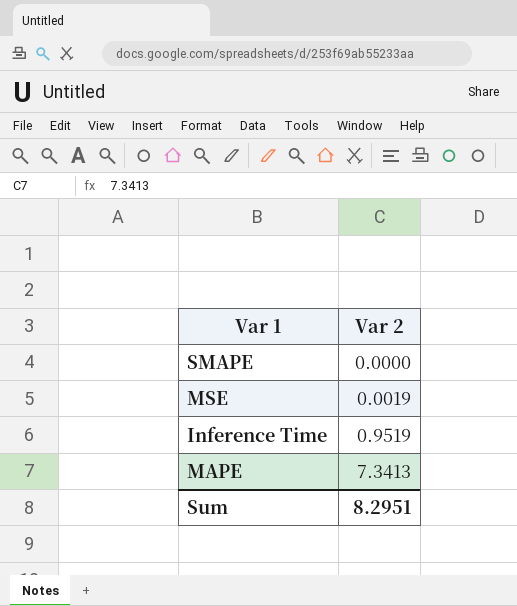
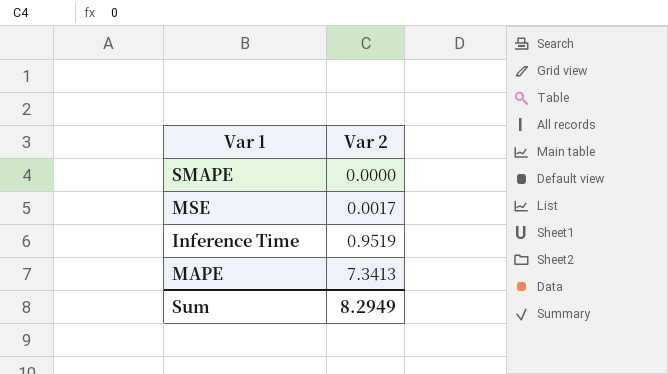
MSE | Var 2: 0.0019 -> 0.0017
Sum | Var 2: 8.2951 -> 8.2949

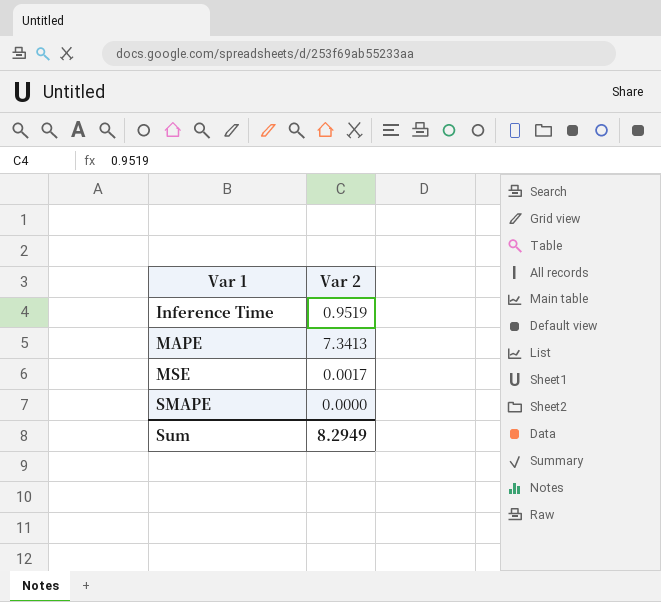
row order: Var 2 ascending -> Var 1 ascending

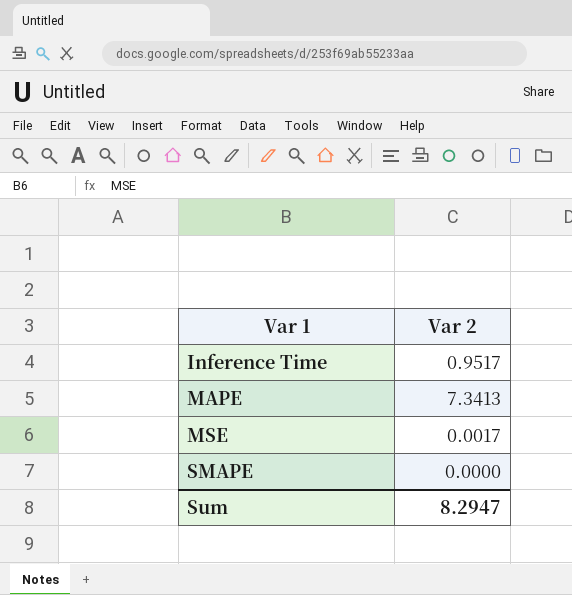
Inference Time | Var 2: 0.9519 -> 0.9517
Sum | Var 2: 8.2949 -> 8.2947

